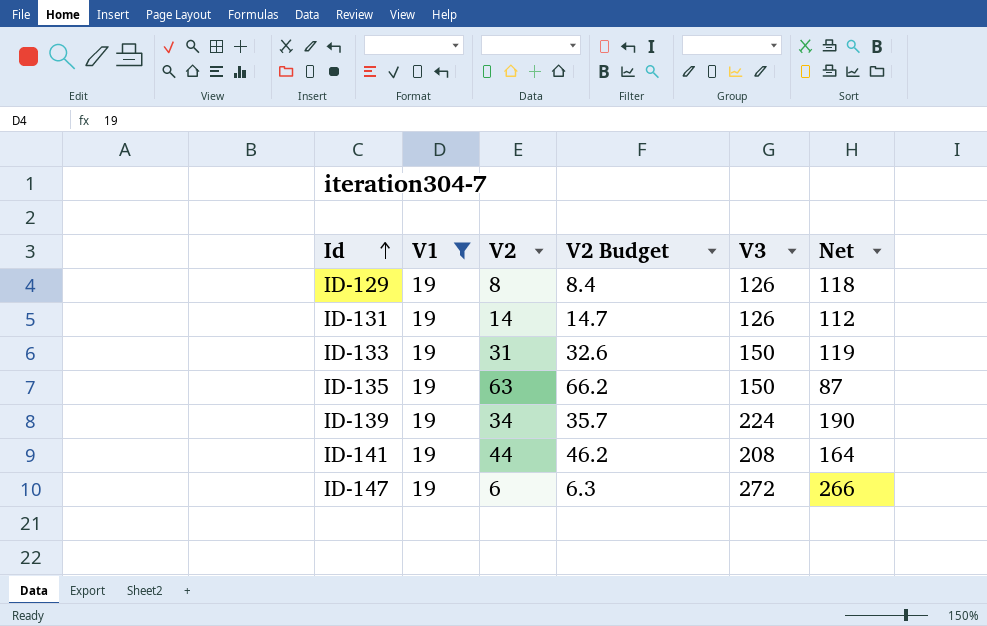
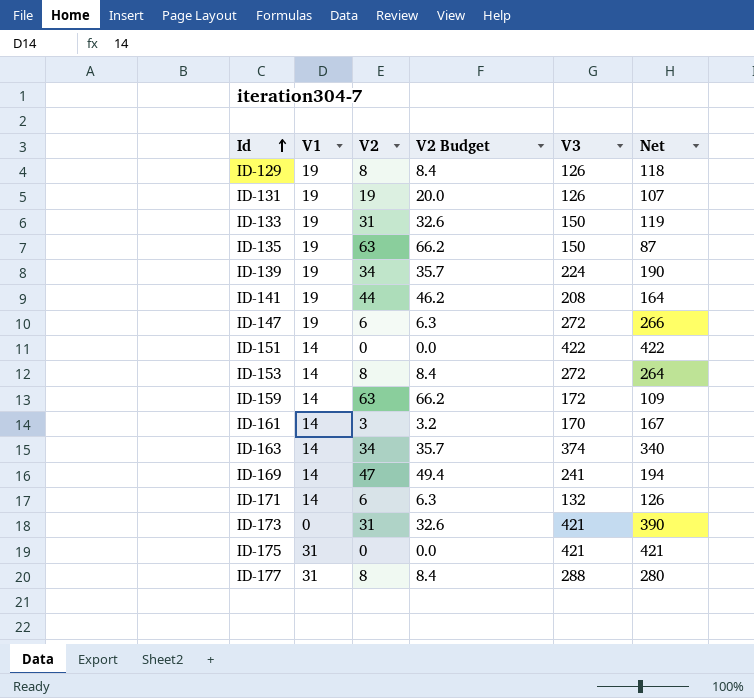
filter: V1 = 19 -> none
ID-131 | V2: 14 -> 19
ID-131 | V2 Budget: 14.7 -> 20.0
ID-131 | Net: 112 -> 107

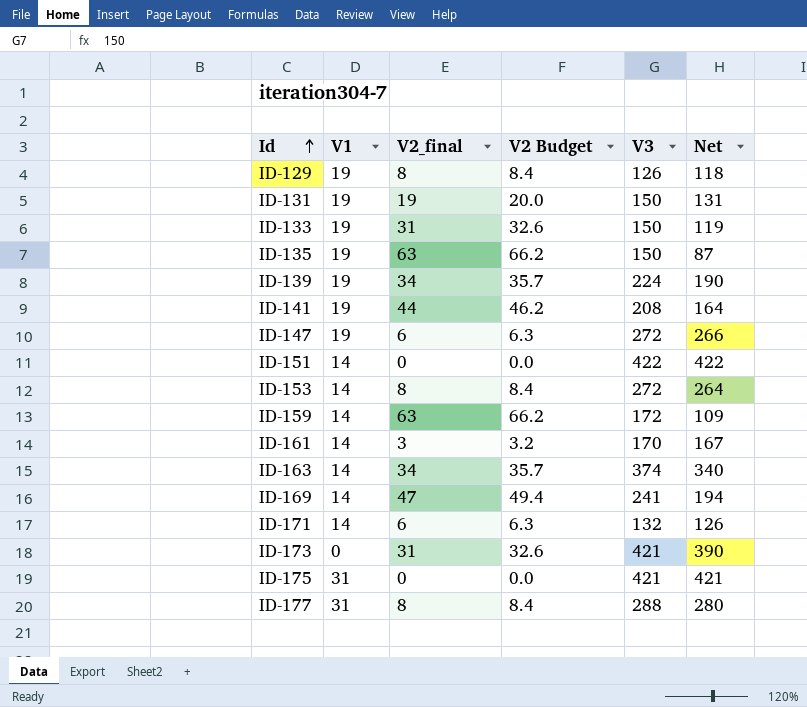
column name: V2 -> V2_final
ID-131 | V3: 126 -> 150
ID-131 | Net: 107 -> 131

